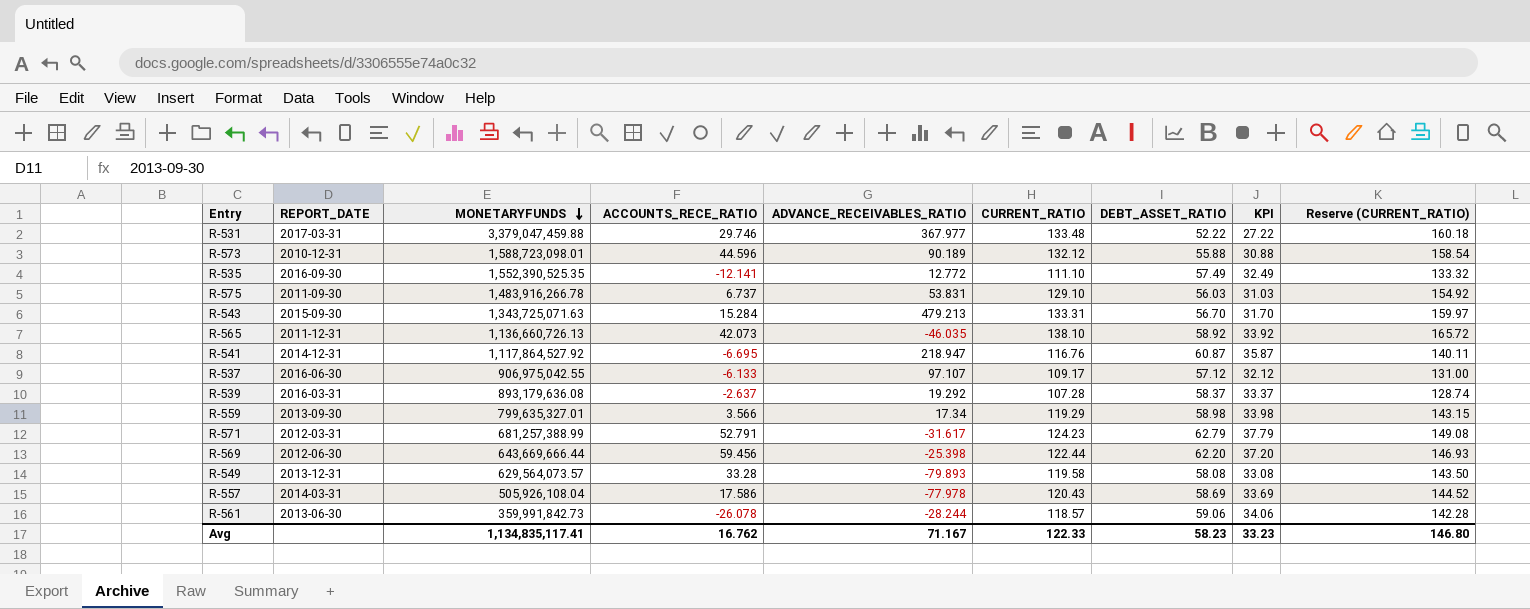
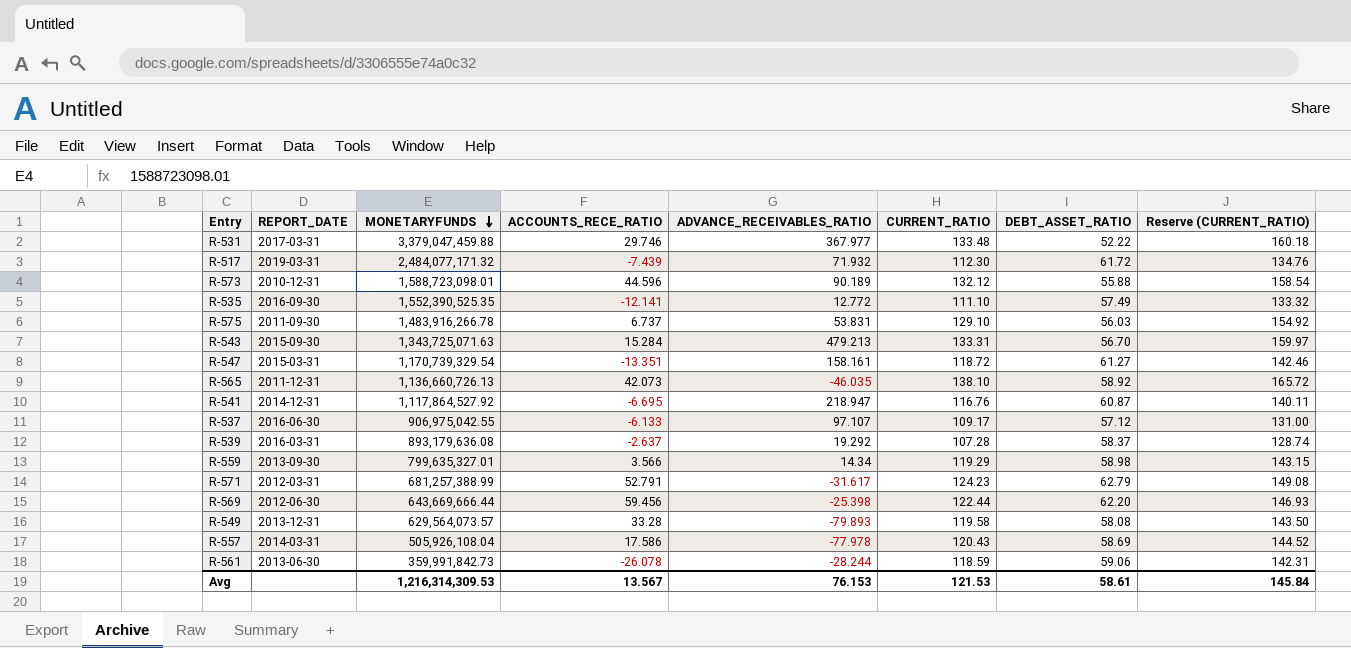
column KPI | formula: [DEBT_ASSET_RATIO] - 25 -> none
row R-517: none -> 2019-03-31 | 2,484,077,171.32 | -7.439 | 71.932 | 112.30 | 61.72 | 134.76
row R-547: none -> 2015-03-31 | 1,170,739,329.54 | -13.351 | 158.161 | 118.72 | 61.27 | 142.46
R-559 | ADVANCE_RECEIVABLES_RATIO: 17.34 -> 14.34
R-561 | CURRENT_RATIO: 118.57 -> 118.59
R-561 | Reserve (CURRENT_RATIO): 142.28 -> 142.31
Avg | MONETARYFUNDS: 1,134,835,117.41 -> 1,216,314,309.53
Avg | ACCOUNTS_RECE_RATIO: 16.762 -> 13.567
Avg | ADVANCE_RECEIVABLES_RATIO: 71.167 -> 76.153
Avg | CURRENT_RATIO: 122.33 -> 121.53
Avg | DEBT_ASSET_RATIO: 58.23 -> 58.61
Avg | Reserve (CURRENT_RATIO): 146.80 -> 145.84

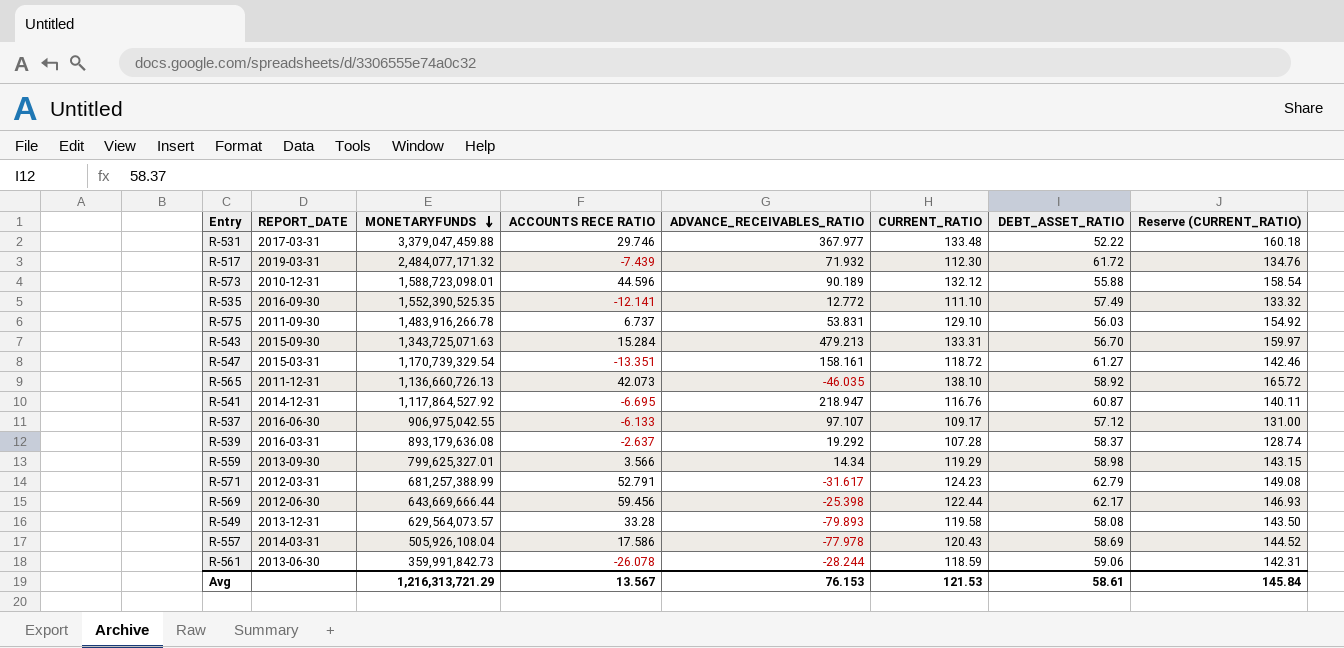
column name: ACCOUNTS_RECE_RATIO -> ACCOUNTS RECE RATIO
R-559 | MONETARYFUNDS: 799,635,327.01 -> 799,625,327.01
R-569 | DEBT_ASSET_RATIO: 62.20 -> 62.17
Avg | MONETARYFUNDS: 1,216,314,309.53 -> 1,216,313,721.29

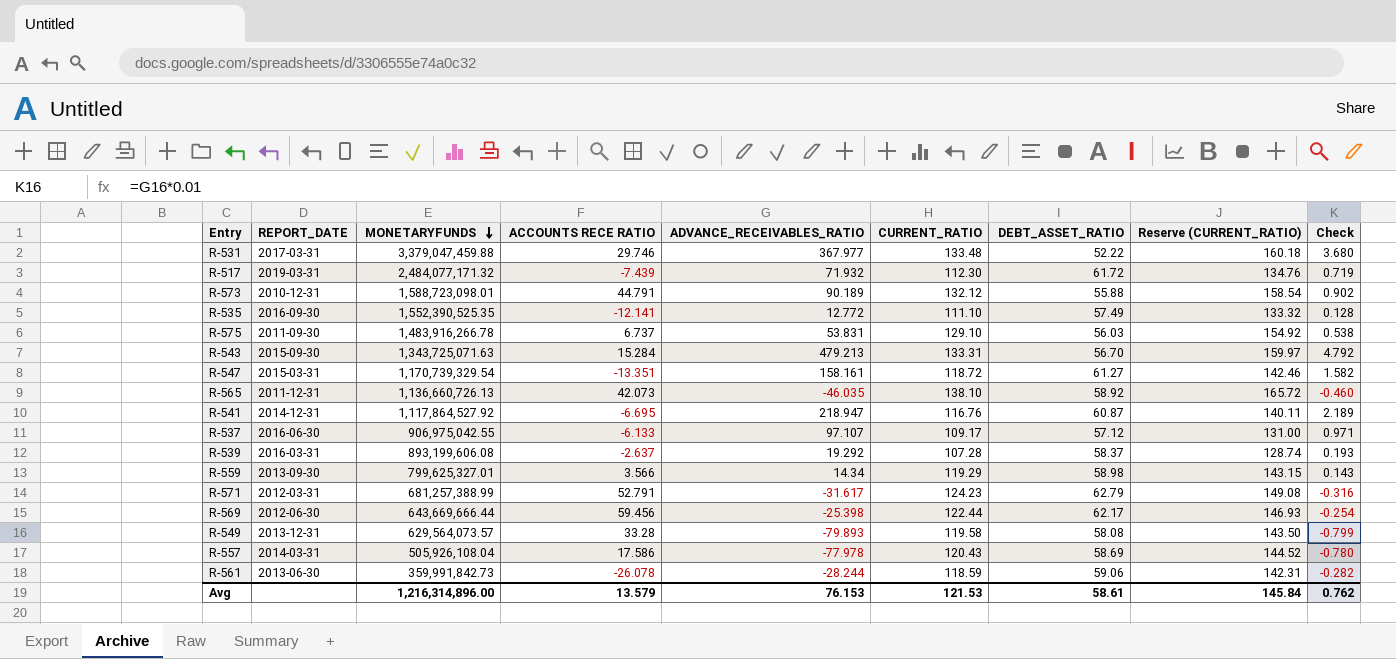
column Check | formula: none -> [ADVANCE_RECEIVABLES_RATIO] * 0.01
R-573 | ACCOUNTS RECE RATIO: 44.596 -> 44.791
R-539 | MONETARYFUNDS: 893,179,636.08 -> 893,199,606.08
Avg | MONETARYFUNDS: 1,216,313,721.29 -> 1,216,314,896.00
Avg | ACCOUNTS RECE RATIO: 13.567 -> 13.579

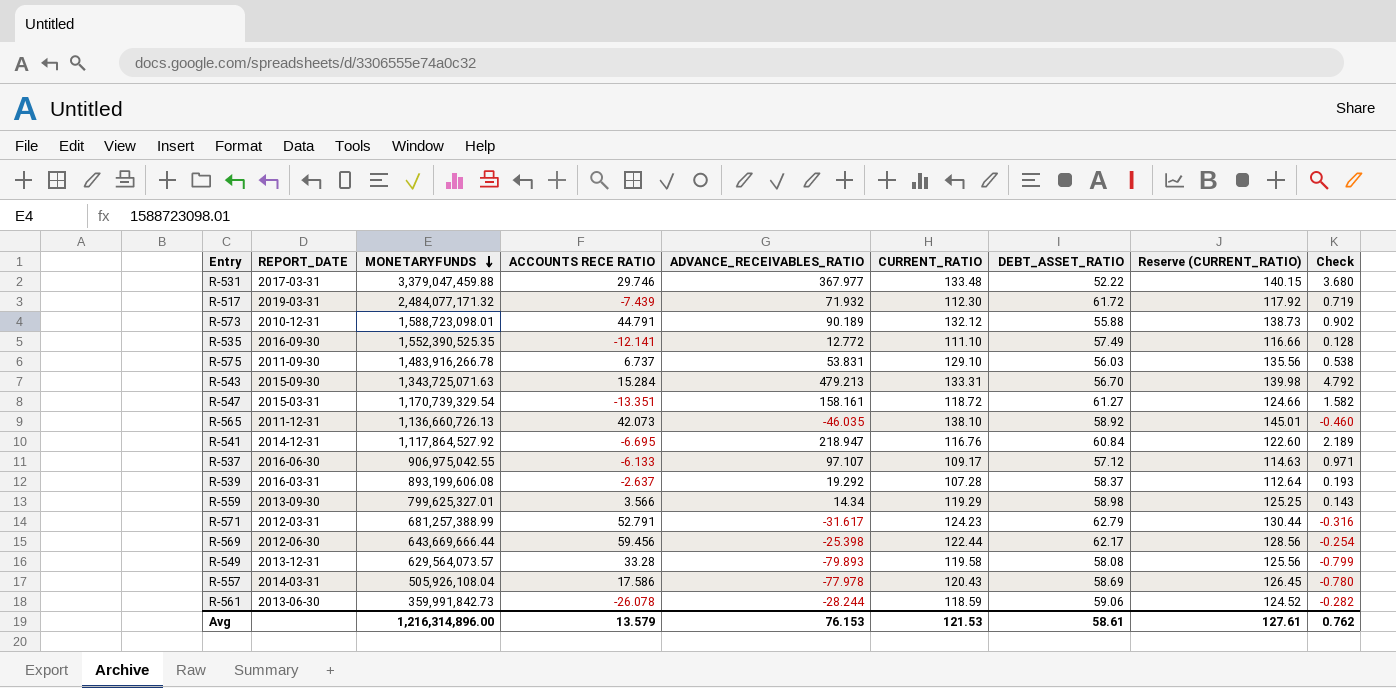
column Reserve (CURRENT_RATIO) | formula: [CURRENT_RATIO] * 1.2 -> [CURRENT_RATIO] * 1.05
R-541 | DEBT_ASSET_RATIO: 60.87 -> 60.84
Avg | Reserve (CURRENT_RATIO): 145.84 -> 127.61

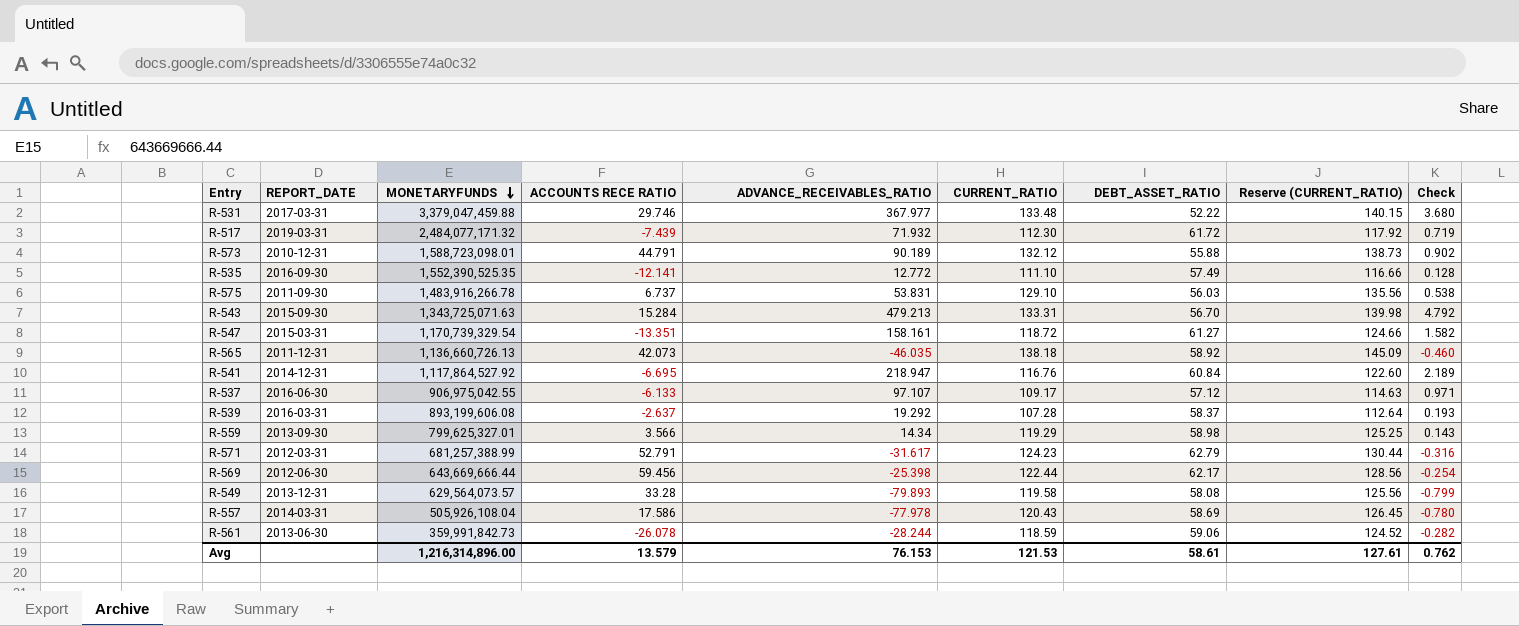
R-565 | CURRENT_RATIO: 138.10 -> 138.18
R-565 | Reserve (CURRENT_RATIO): 145.01 -> 145.09

